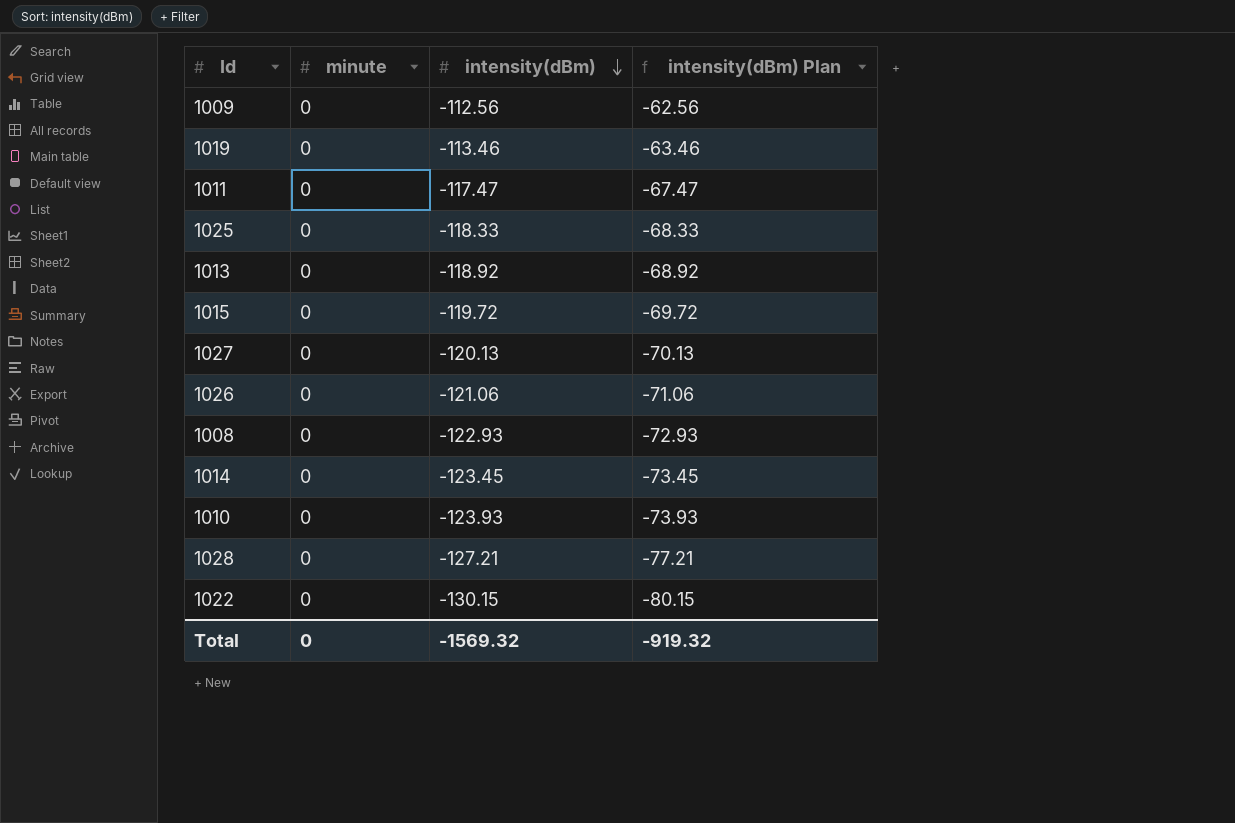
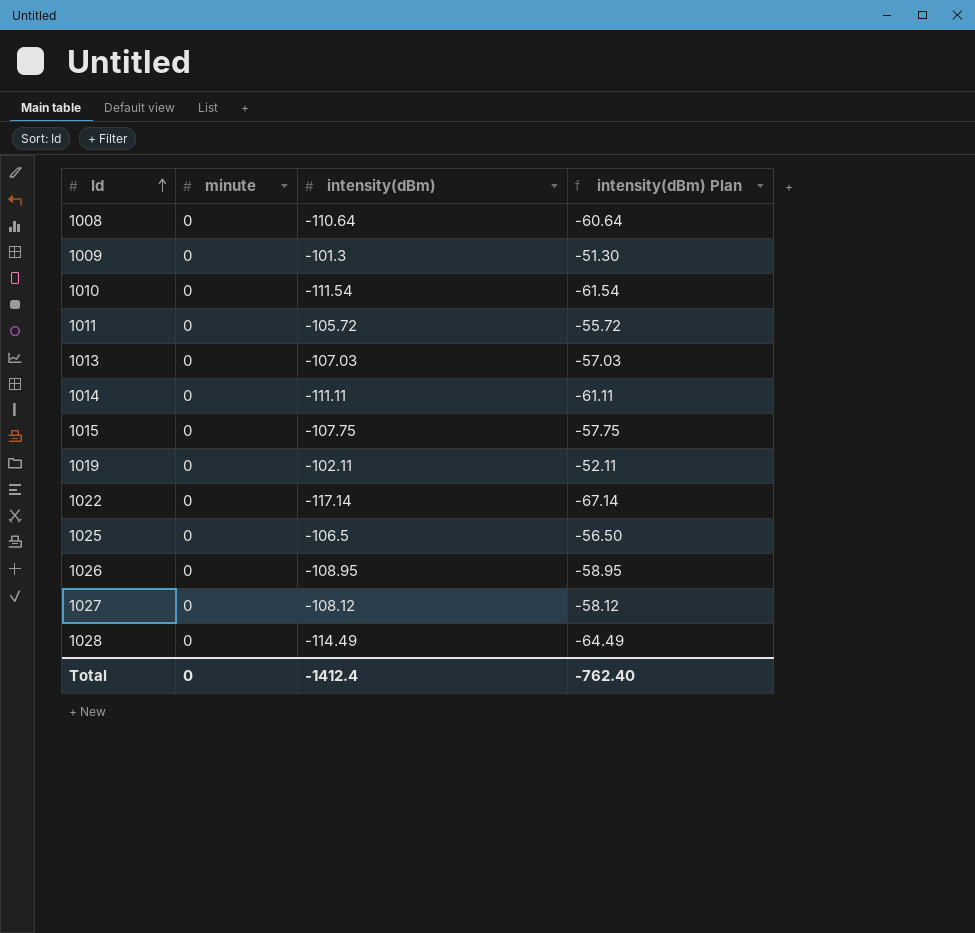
row order: intensity(dBm) descending -> Id ascending
1008 | intensity(dBm): -122.93 -> -110.64
1008 | intensity(dBm) Plan: -72.93 -> -60.64
1009 | intensity(dBm): -112.56 -> -101.3
1009 | intensity(dBm) Plan: -62.56 -> -51.30
1010 | intensity(dBm): -123.93 -> -111.54
1010 | intensity(dBm) Plan: -73.93 -> -61.54
1011 | intensity(dBm): -117.47 -> -105.72
1011 | intensity(dBm) Plan: -67.47 -> -55.72
1013 | intensity(dBm): -118.92 -> -107.03
1013 | intensity(dBm) Plan: -68.92 -> -57.03
1014 | intensity(dBm): -123.45 -> -111.11
1014 | intensity(dBm) Plan: -73.45 -> -61.11
1015 | intensity(dBm): -119.72 -> -107.75
1015 | intensity(dBm) Plan: -69.72 -> -57.75
1019 | intensity(dBm): -113.46 -> -102.11
1019 | intensity(dBm) Plan: -63.46 -> -52.11
1022 | intensity(dBm): -130.15 -> -117.14
1022 | intensity(dBm) Plan: -80.15 -> -67.14
1025 | intensity(dBm): -118.33 -> -106.5
1025 | intensity(dBm) Plan: -68.33 -> -56.50
1026 | intensity(dBm): -121.06 -> -108.95
1026 | intensity(dBm) Plan: -71.06 -> -58.95
1027 | intensity(dBm): -120.13 -> -108.12
1027 | intensity(dBm) Plan: -70.13 -> -58.12
1028 | intensity(dBm): -127.21 -> -114.49
1028 | intensity(dBm) Plan: -77.21 -> -64.49
Total | intensity(dBm): -1569.32 -> -1412.4
Total | intensity(dBm) Plan: -919.32 -> -762.40

